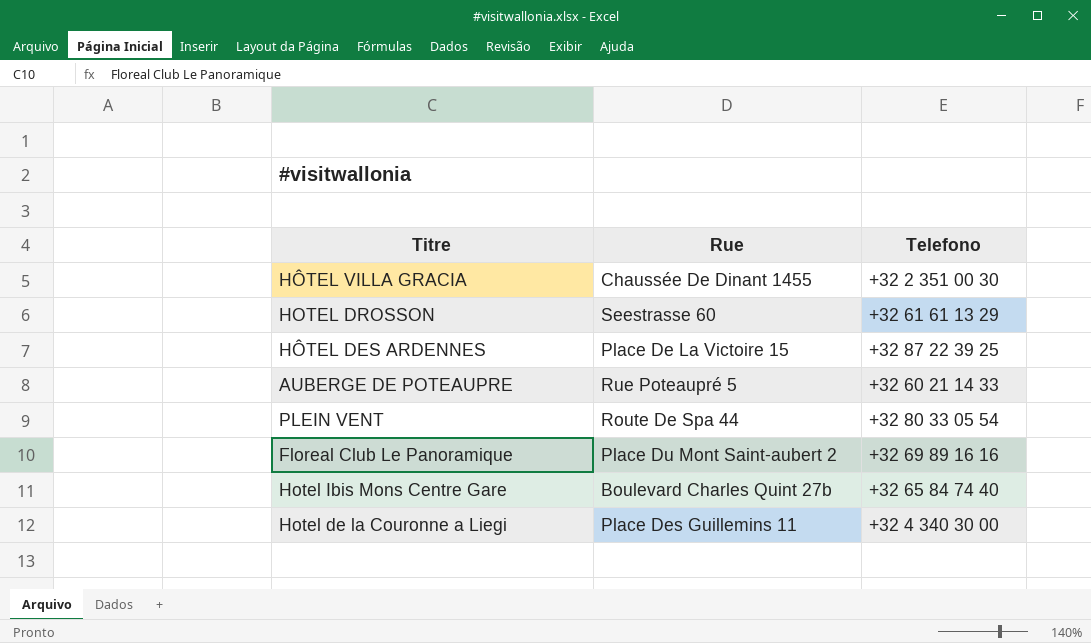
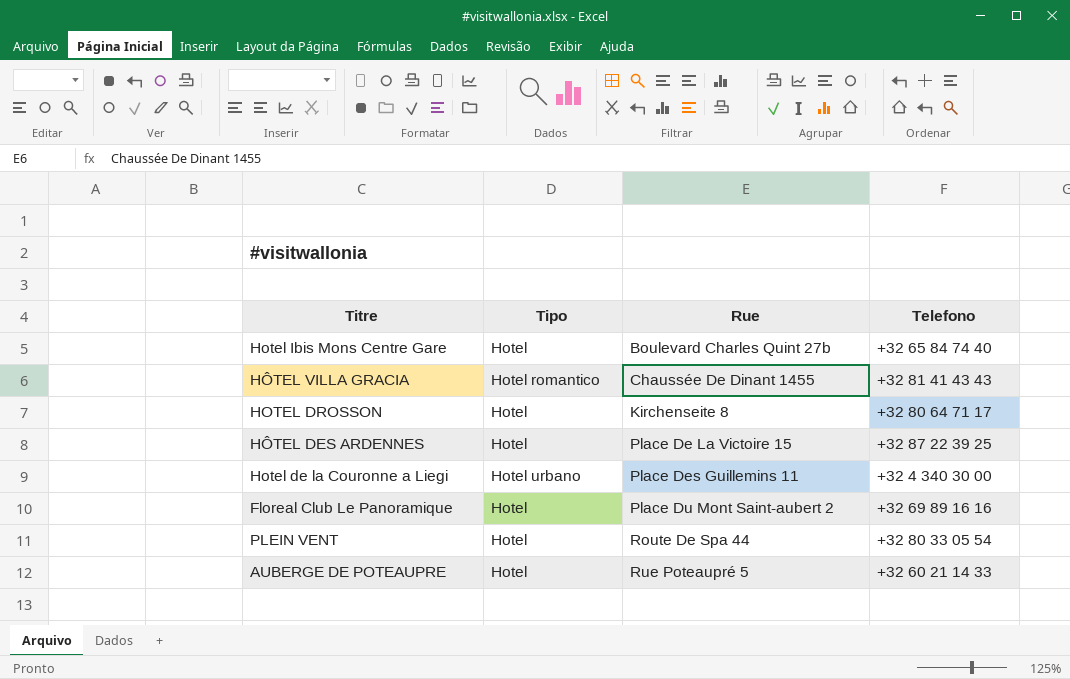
row order: none -> Rue ascending
column Tipo | position: none -> 2
HÔTEL VILLA GRACIA | Telefono: +32 2 351 00 30 -> +32 81 41 43 43
HOTEL DROSSON | Rue: Seestrasse 60 -> Kirchenseite 8
HOTEL DROSSON | Telefono: +32 61 61 13 29 -> +32 80 64 71 17

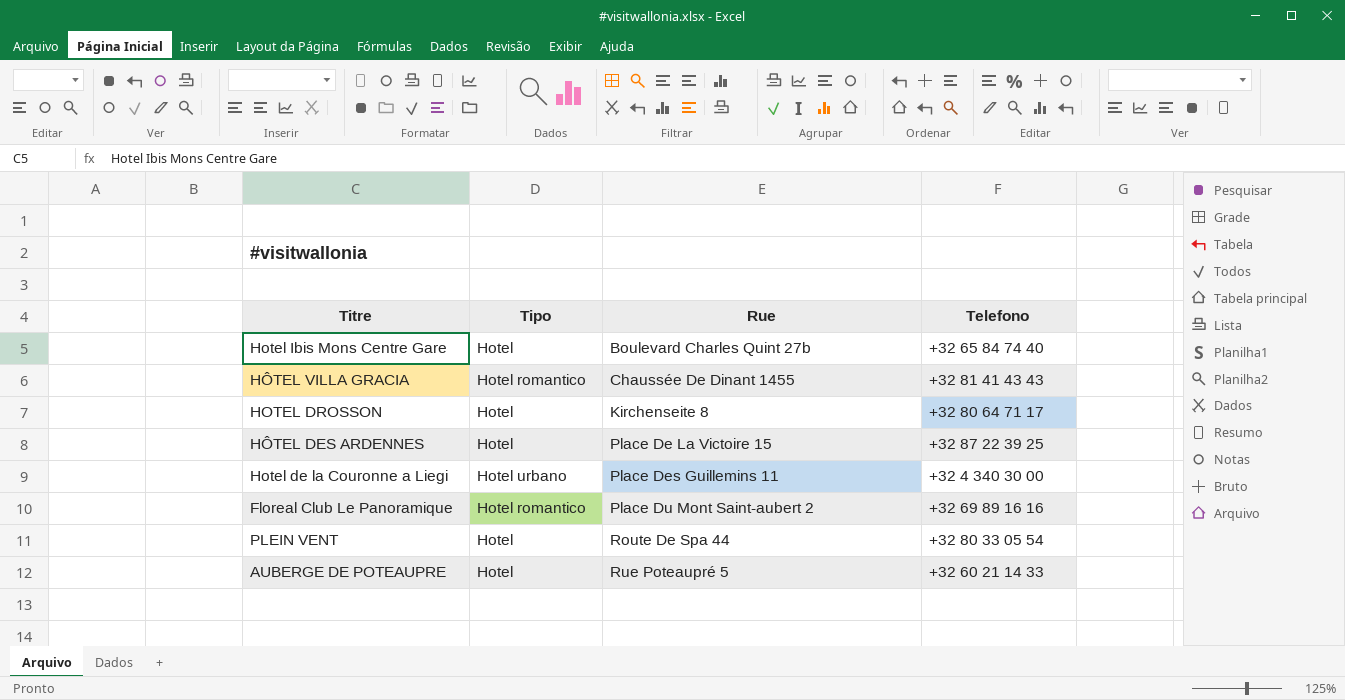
Floreal Club Le Panoramique | Tipo: Hotel -> Hotel romantico

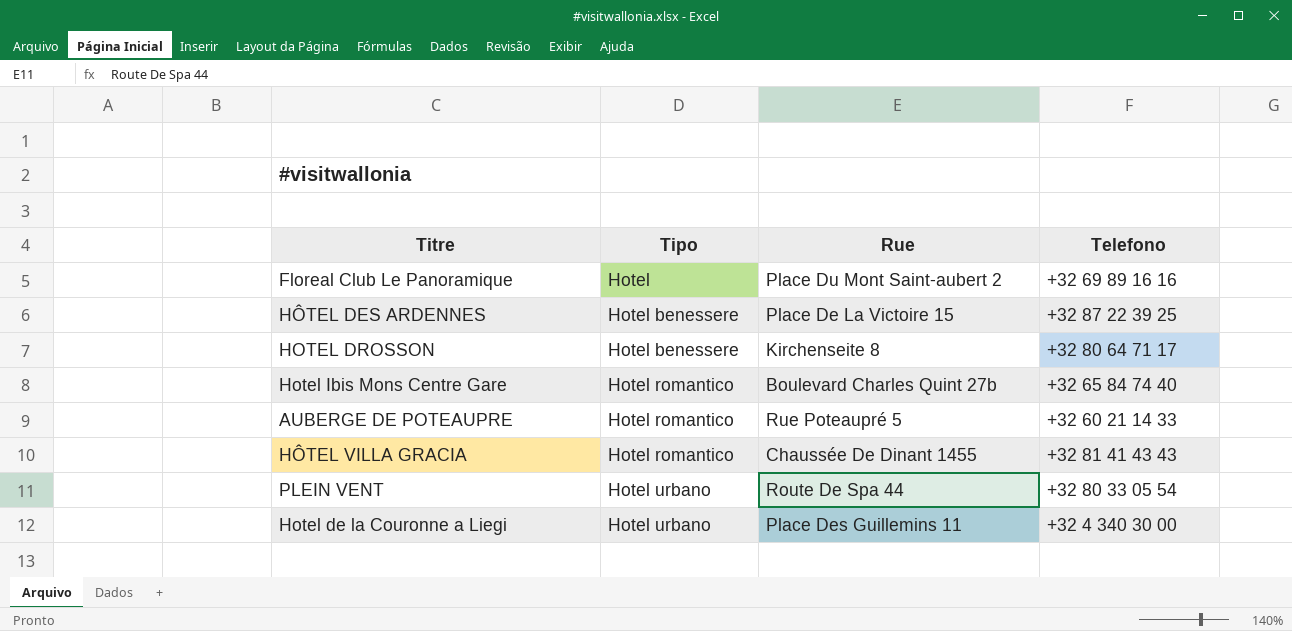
row order: Rue ascending -> Tipo ascending
Floreal Club Le Panoramique | Tipo: Hotel romantico -> Hotel
HÔTEL DES ARDENNES | Tipo: Hotel -> Hotel benessere
HOTEL DROSSON | Tipo: Hotel -> Hotel benessere
Hotel Ibis Mons Centre Gare | Tipo: Hotel -> Hotel romantico
AUBERGE DE POTEAUPRE | Tipo: Hotel -> Hotel romantico
PLEIN VENT | Tipo: Hotel -> Hotel urbano

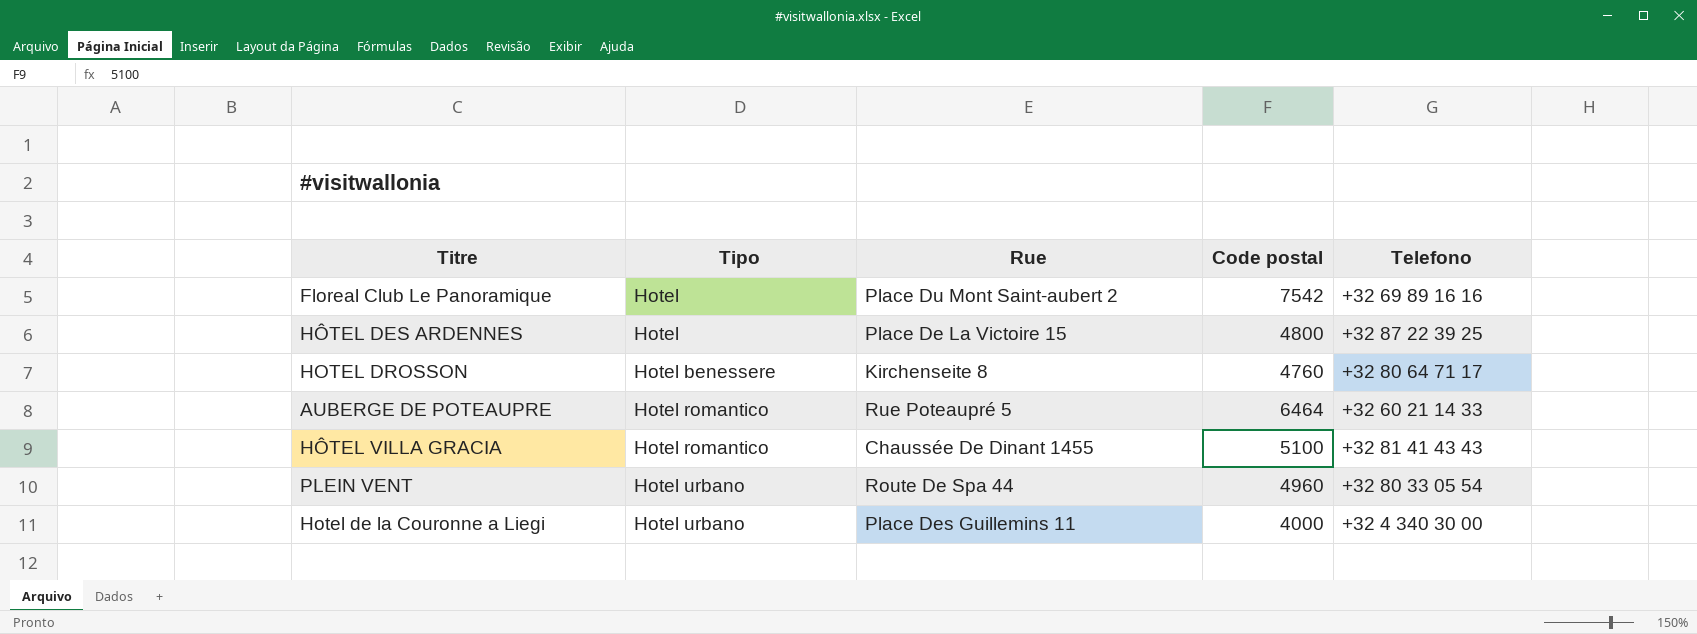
column Code postal | position: none -> 4
row Hotel Ibis Mons Centre Gare: Hotel romantico | Boulevard Charles Quint 27b | +32 65 84 74 40 -> none
HÔTEL DES ARDENNES | Tipo: Hotel benessere -> Hotel

